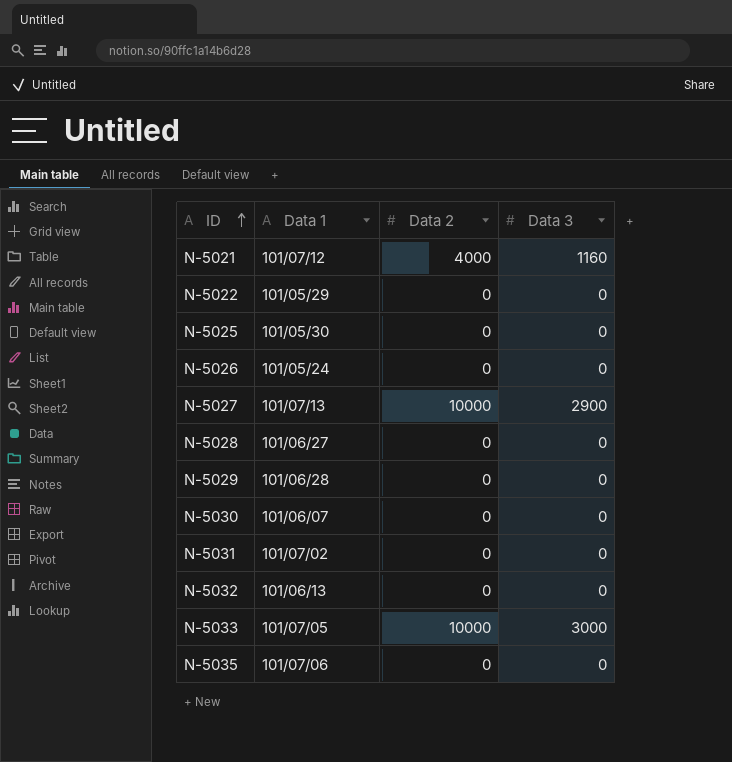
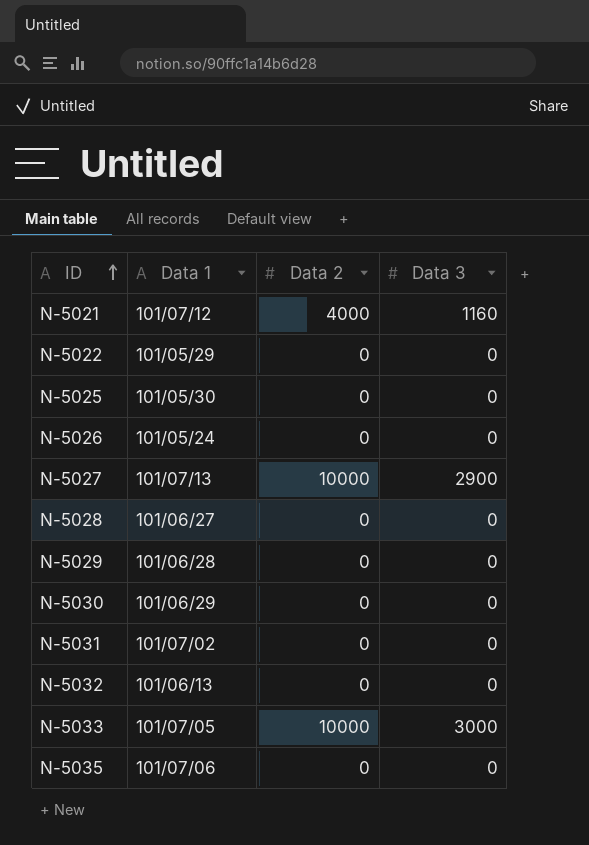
N-5030 | Data 1: 101/06/07 -> 101/06/29

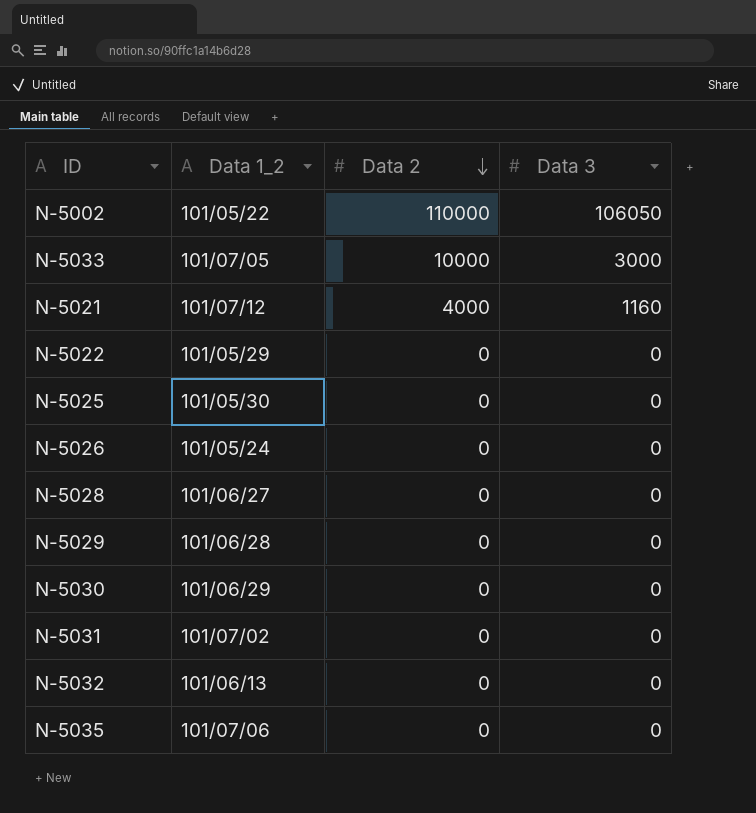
row order: ID ascending -> Data 2 descending
column name: Data 1 -> Data 1_2
row N-5027: 101/07/13 | 10000 | 2900 -> none
row N-5002: none -> 101/05/22 | 110000 | 106050

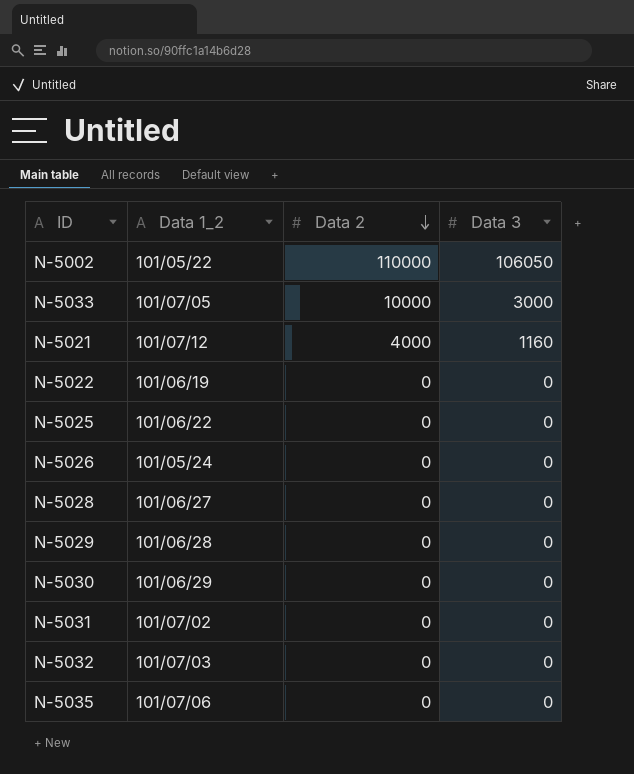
N-5022 | Data 1_2: 101/05/29 -> 101/06/19
N-5025 | Data 1_2: 101/05/30 -> 101/06/22
N-5032 | Data 1_2: 101/06/13 -> 101/07/03

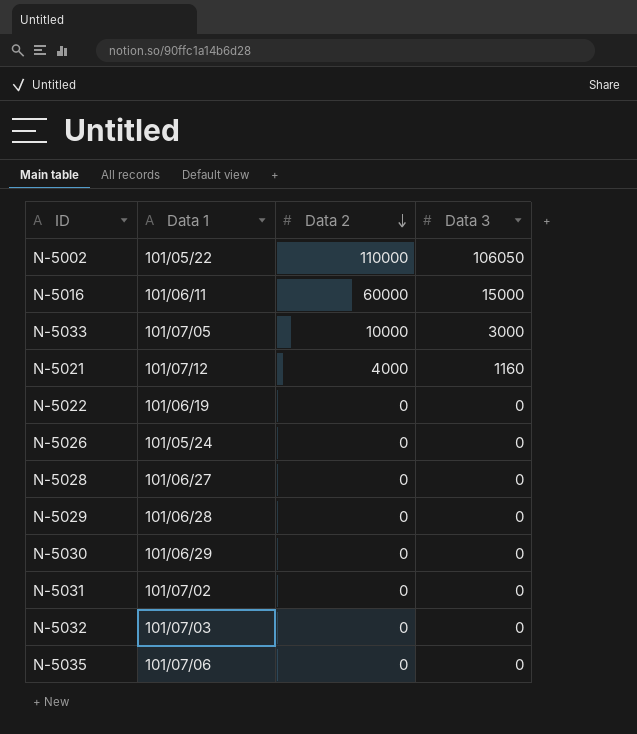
column name: Data 1_2 -> Data 1
row N-5025: 101/06/22 | 0 | 0 -> none
row N-5016: none -> 101/06/11 | 60000 | 15000

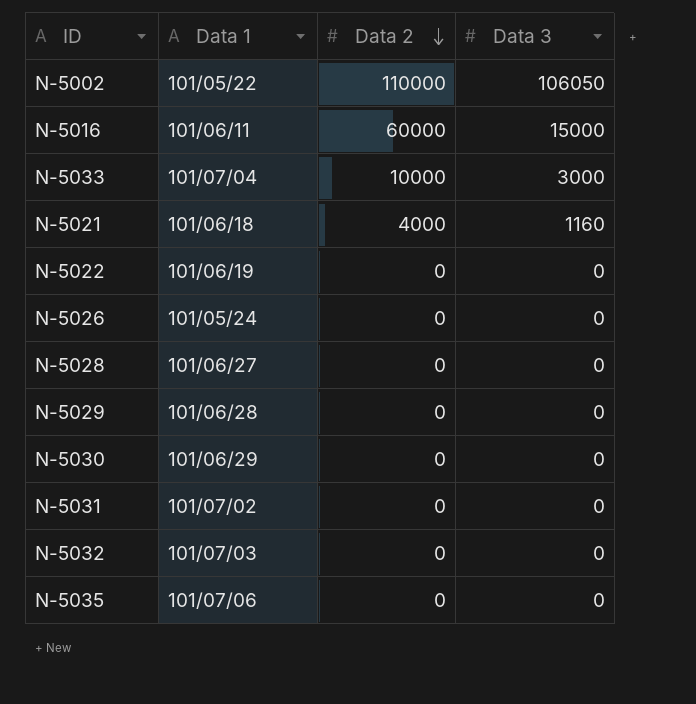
N-5033 | Data 1: 101/07/05 -> 101/07/04
N-5021 | Data 1: 101/07/12 -> 101/06/18

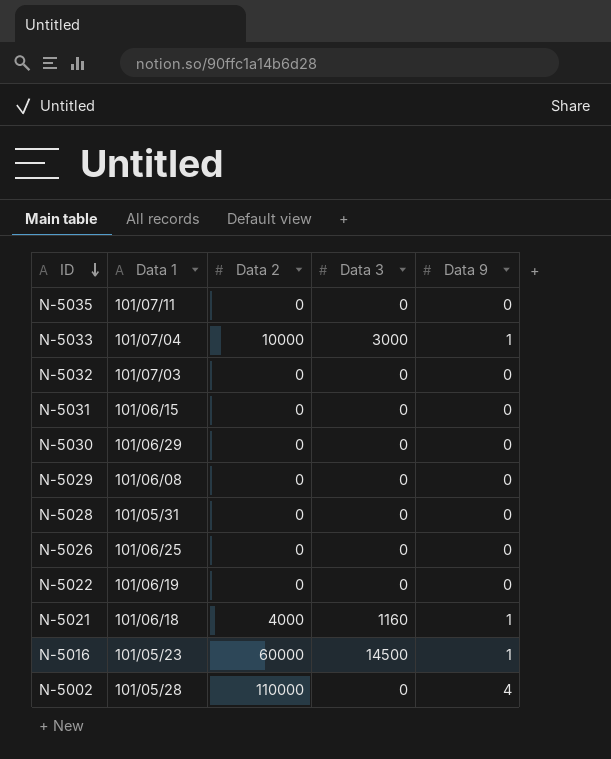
row order: Data 2 descending -> ID descending
column Data 9 | position: none -> 5
N-5035 | Data 1: 101/07/06 -> 101/07/11
N-5031 | Data 1: 101/07/02 -> 101/06/15
N-5029 | Data 1: 101/06/28 -> 101/06/08
N-5028 | Data 1: 101/06/27 -> 101/05/31
N-5026 | Data 1: 101/05/24 -> 101/06/25
N-5016 | Data 1: 101/06/11 -> 101/05/23
N-5016 | Data 3: 15000 -> 14500
N-5002 | Data 1: 101/05/22 -> 101/05/28
N-5002 | Data 3: 106050 -> 0

